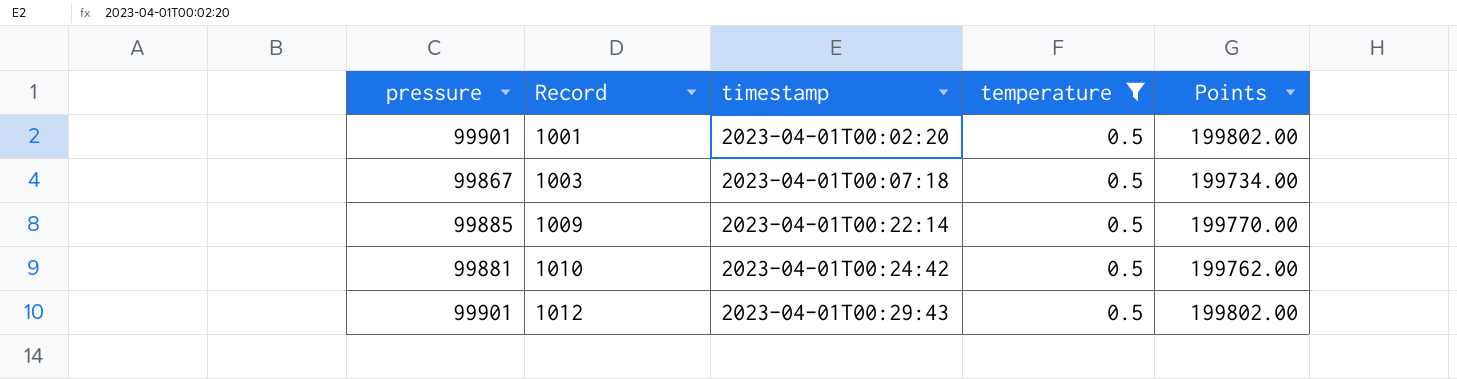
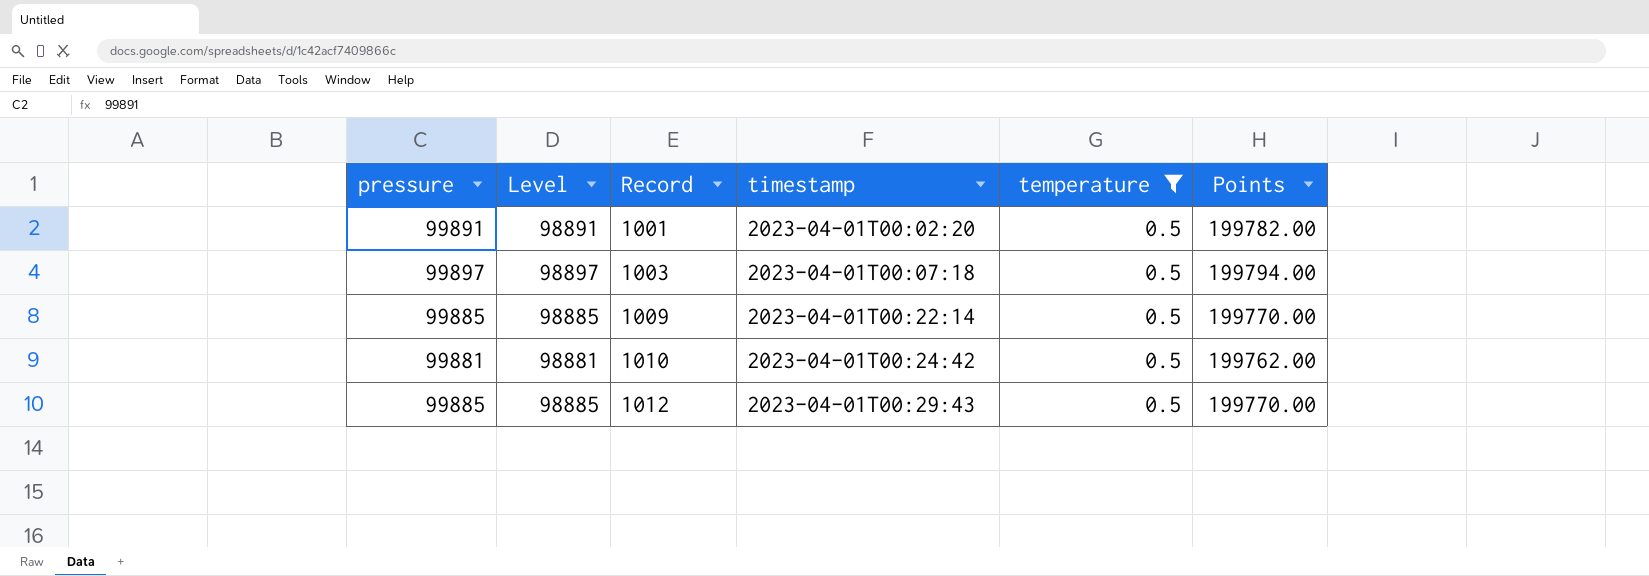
column Level | formula: none -> [pressure] - 1000
1001 | pressure: 99901 -> 99891
1001 | Points: 199802.00 -> 199782.00
1003 | pressure: 99867 -> 99897
1003 | Points: 199734.00 -> 199794.00
1012 | pressure: 99901 -> 99885
1012 | Points: 199802.00 -> 199770.00

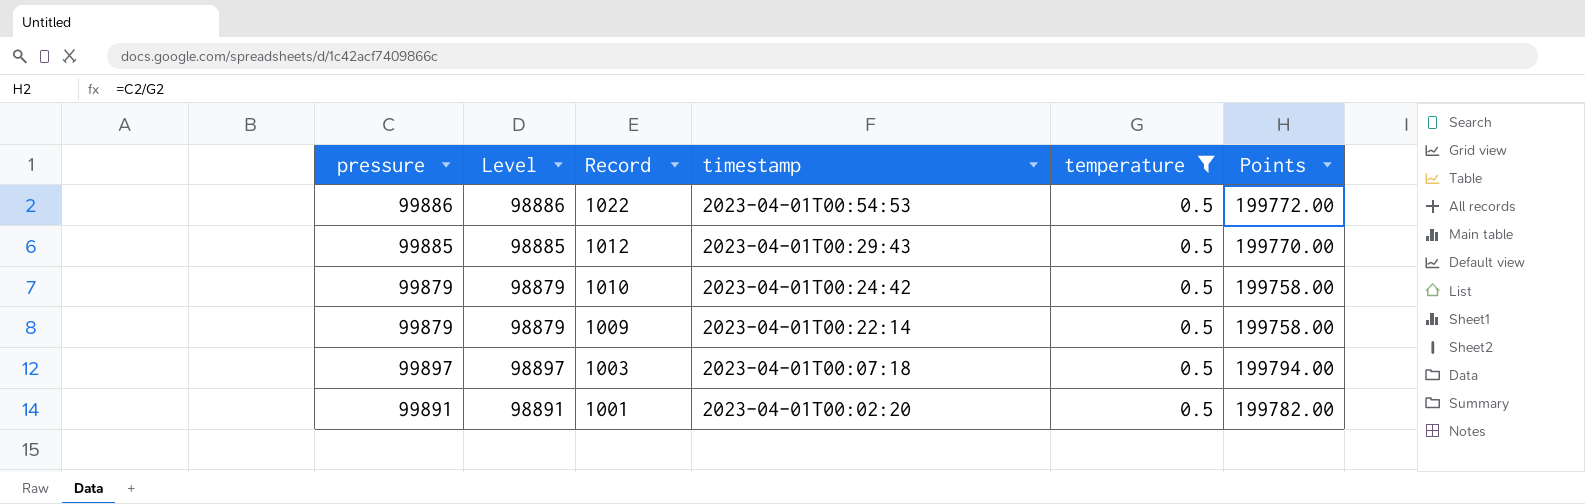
row order: Record ascending -> Record descending
row 1022: none -> 99886 | 98886 | 2023-04-01T00:54:53 | 0.5 | 199772.00
1010 | pressure: 99881 -> 99879
1010 | Level: 98881 -> 98879
1010 | Points: 199762.00 -> 199758.00
1009 | pressure: 99885 -> 99879
1009 | Level: 98885 -> 98879
1009 | Points: 199770.00 -> 199758.00

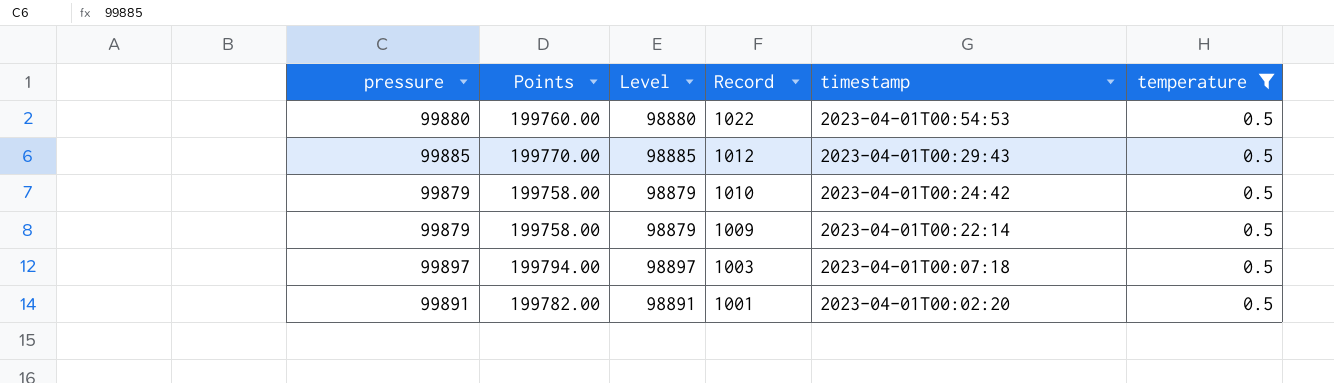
column Points | position: 6 -> 2
1022 | pressure: 99886 -> 99880
1022 | Points: 199772.00 -> 199760.00
1022 | Level: 98886 -> 98880

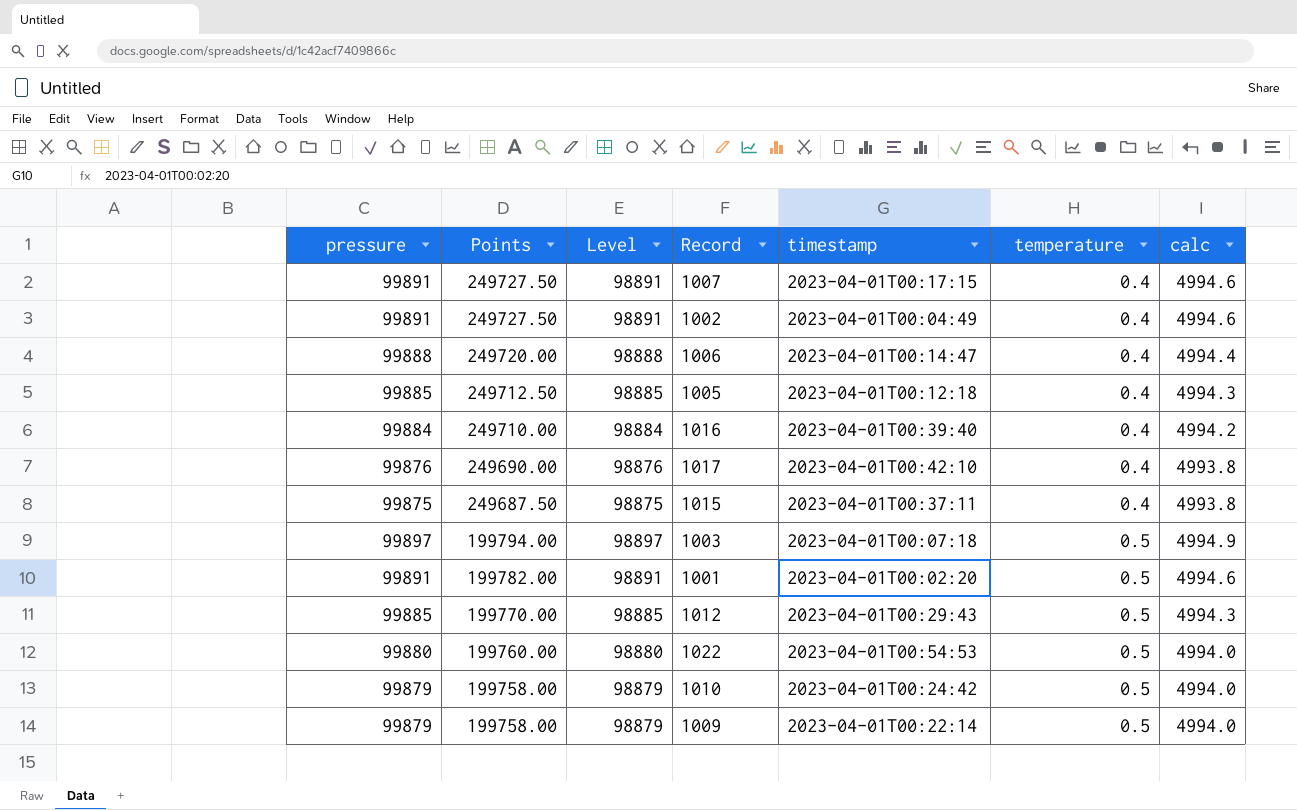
filter: temperature = 0.5 -> none
row order: Record descending -> Points descending
column calc | formula: none -> [pressure] * 0.05

